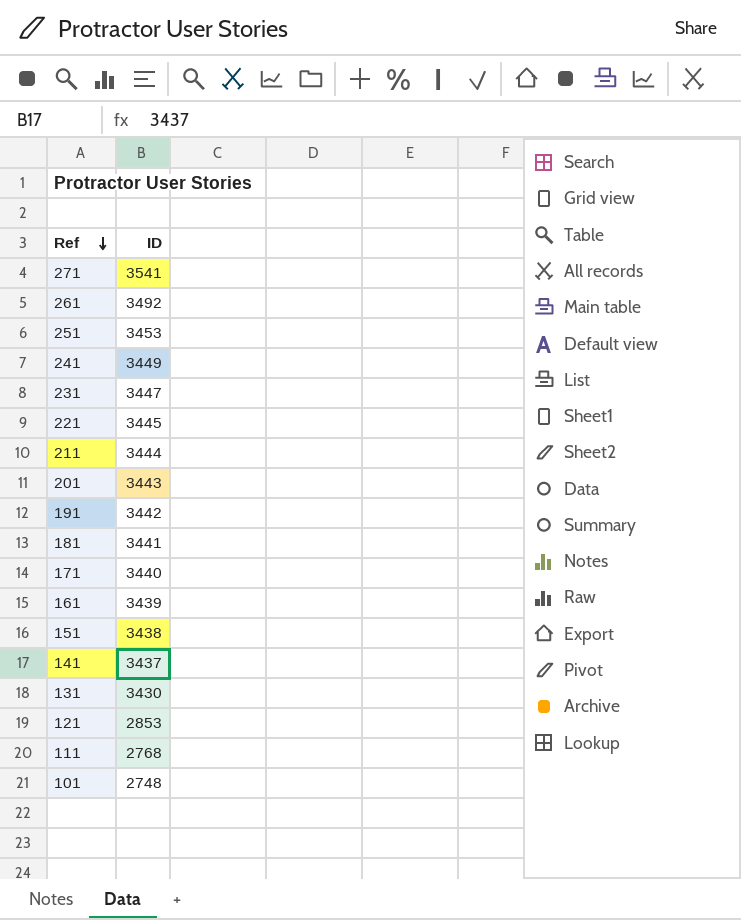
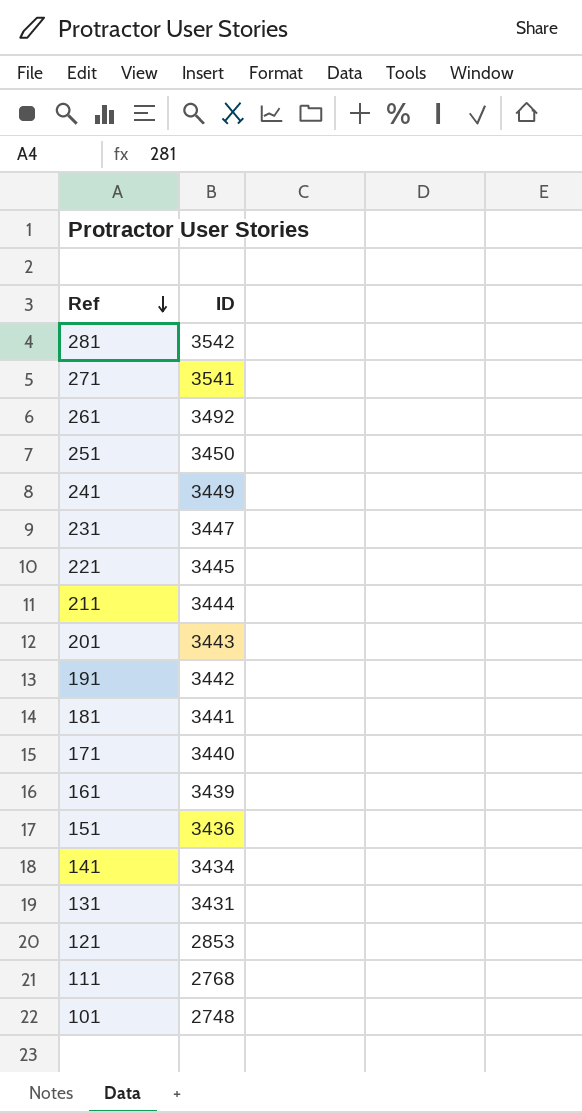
row 281: none -> 3542
251 | ID: 3453 -> 3450
151 | ID: 3438 -> 3436
141 | ID: 3437 -> 3434
131 | ID: 3430 -> 3431

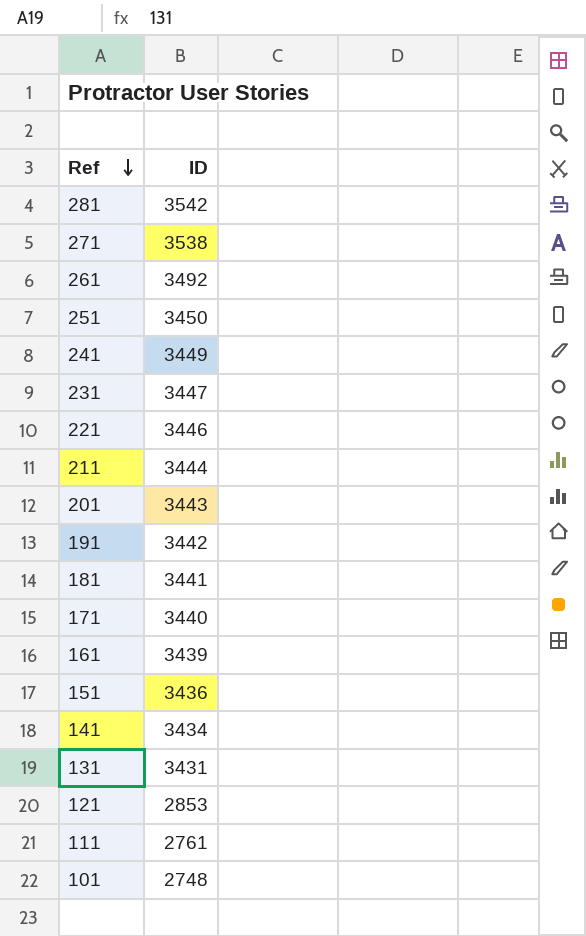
271 | ID: 3541 -> 3538
221 | ID: 3445 -> 3446
111 | ID: 2768 -> 2761

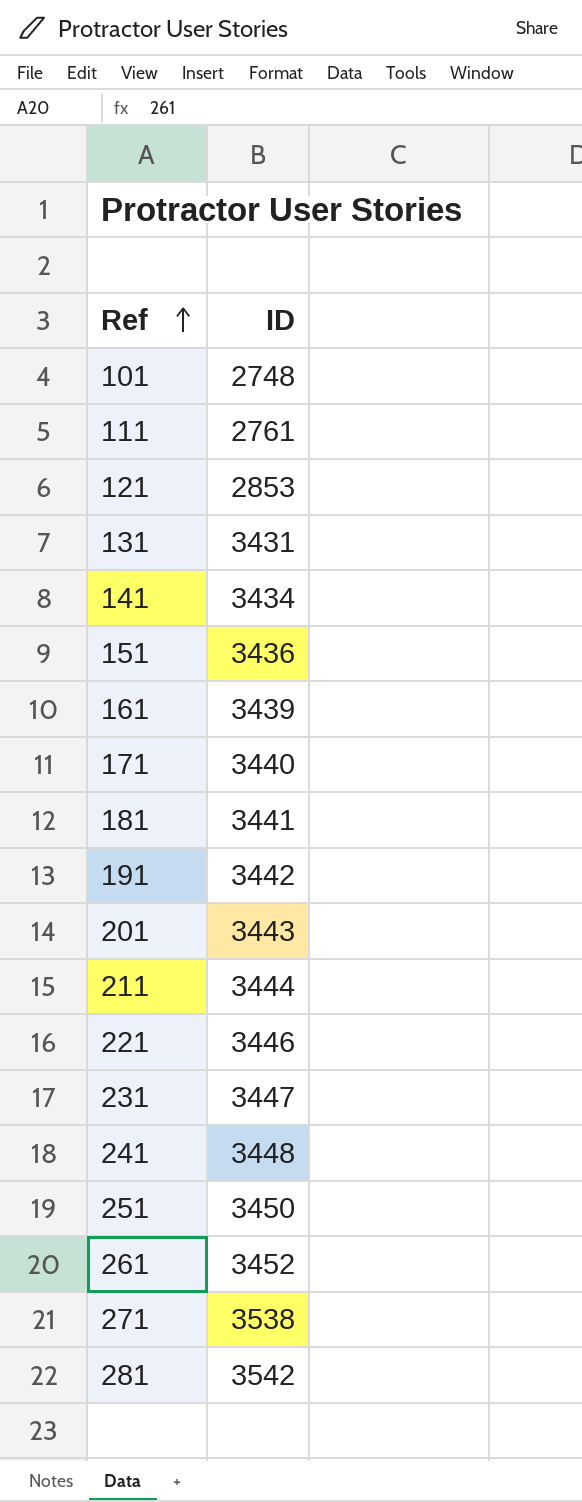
row order: Ref descending -> Ref ascending
241 | ID: 3449 -> 3448
261 | ID: 3492 -> 3452

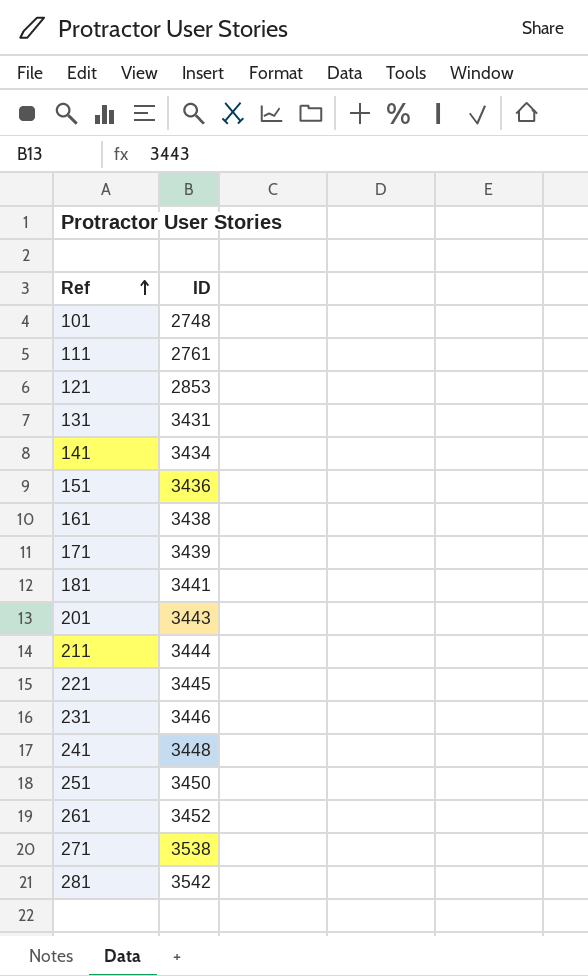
row 191: 3442 -> none
161 | ID: 3439 -> 3438
171 | ID: 3440 -> 3439
221 | ID: 3446 -> 3445
231 | ID: 3447 -> 3446

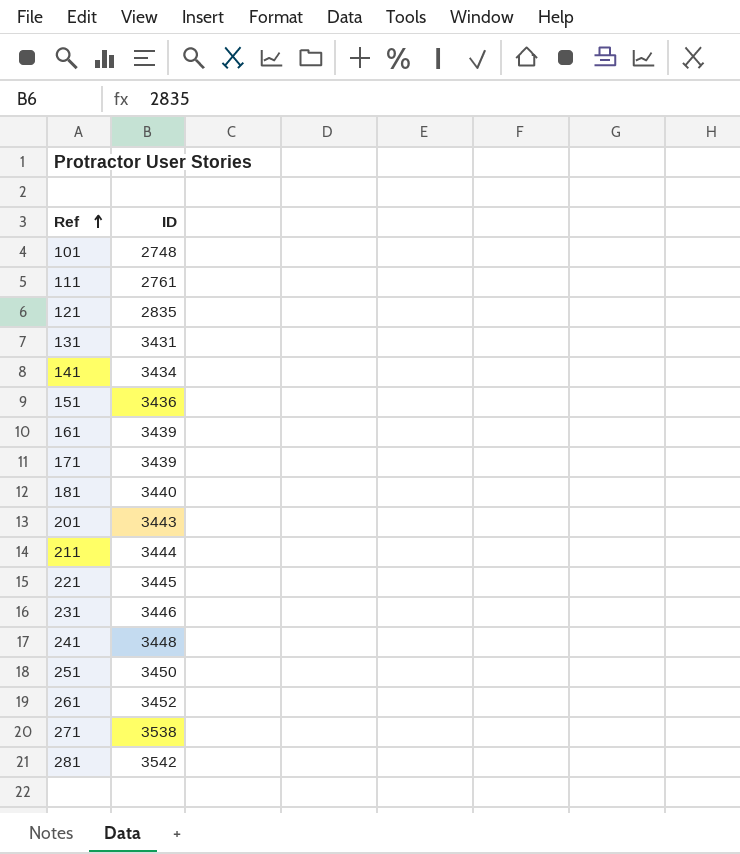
121 | ID: 2853 -> 2835
161 | ID: 3438 -> 3439
181 | ID: 3441 -> 3440

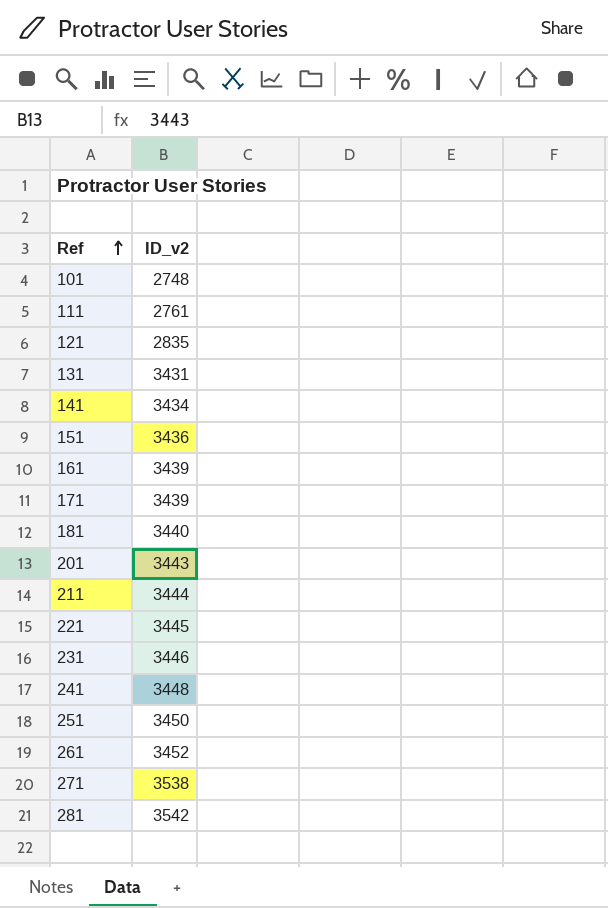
column name: ID -> ID_v2

